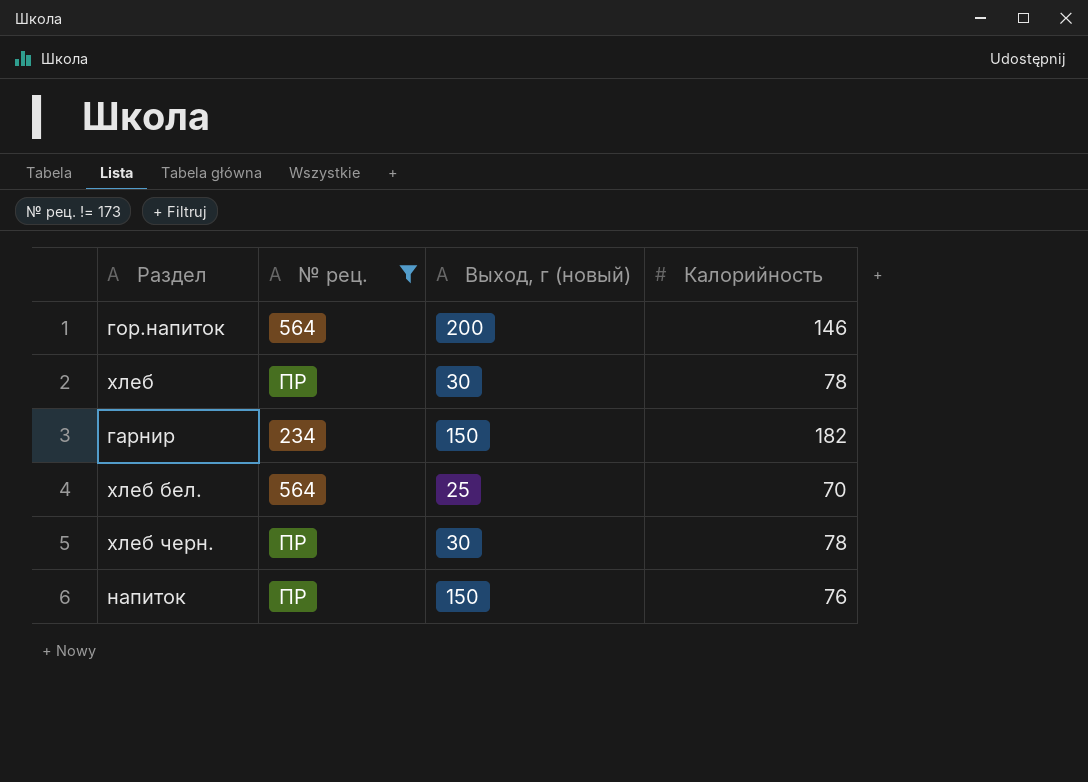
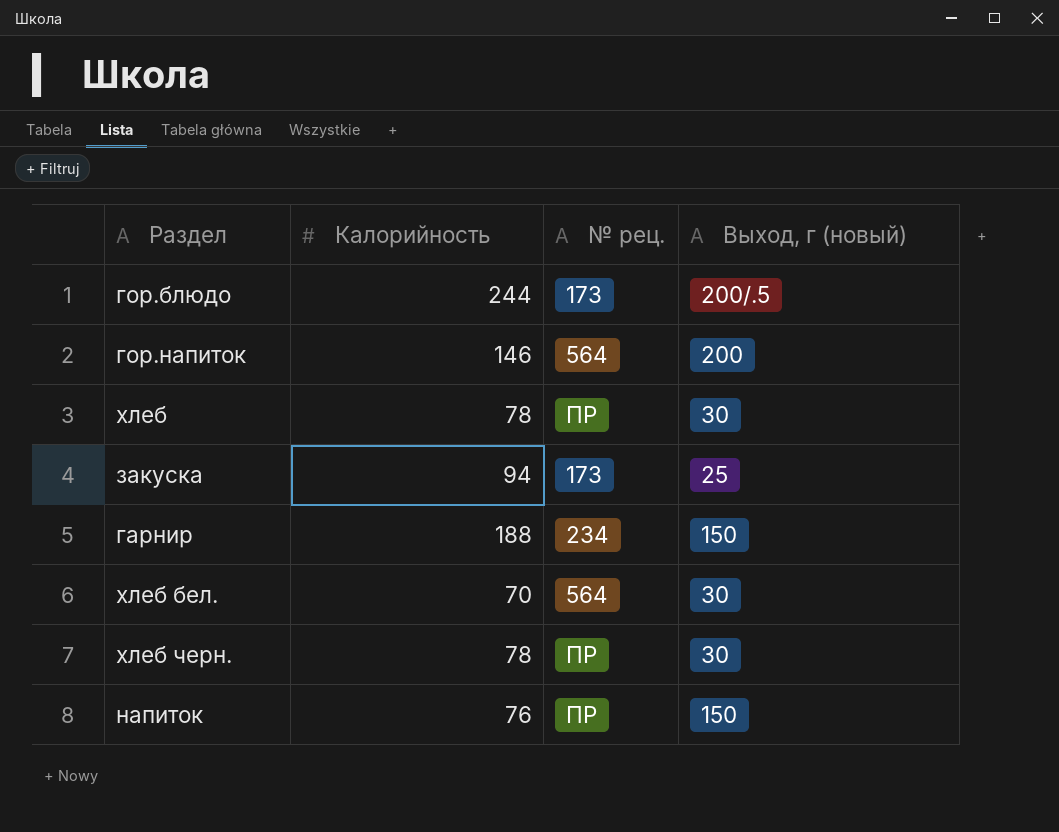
filter: № рец. != 173 -> none
column Калорийность | position: 4 -> 2
гарнир | Калорийность: 182 -> 188
хлеб бел. | Выход, г (новый): 25 -> 30

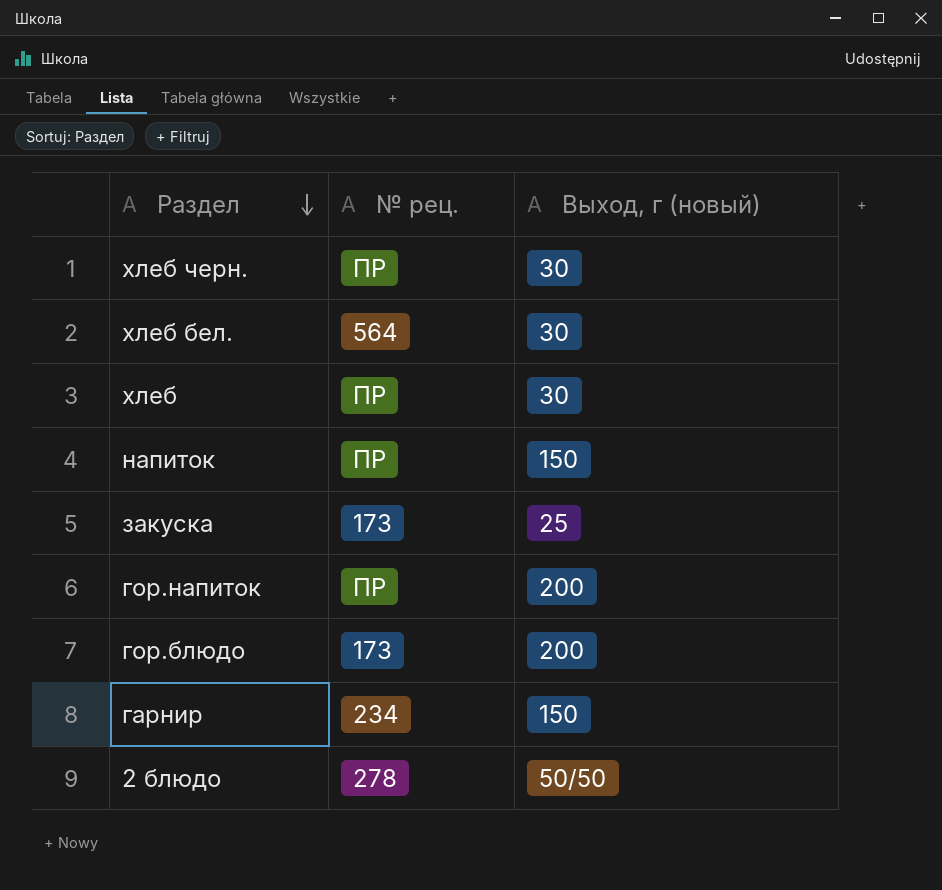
row order: none -> Раздел descending
column Калорийность | position: 2 -> none
гор.напиток | № рец.: 564 -> ПР
гор.блюдо | Выход, г (новый): 200/.5 -> 200
row 2 блюдо: none -> 278 | 50/50

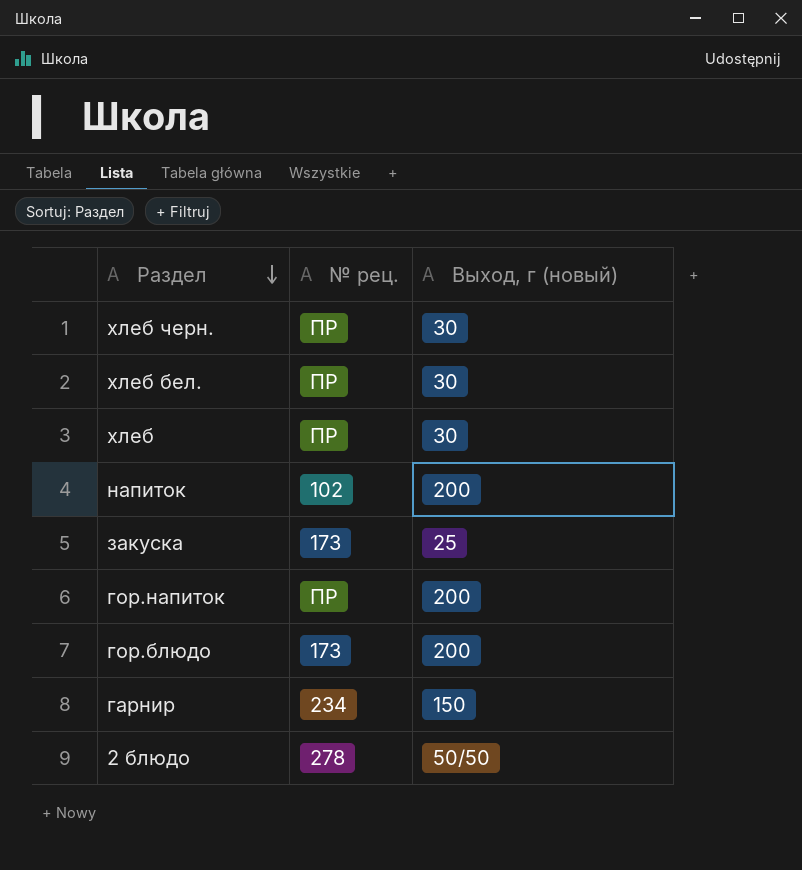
хлеб бел. | № рец.: 564 -> ПР
напиток | № рец.: ПР -> 102
напиток | Выход, г (новый): 150 -> 200

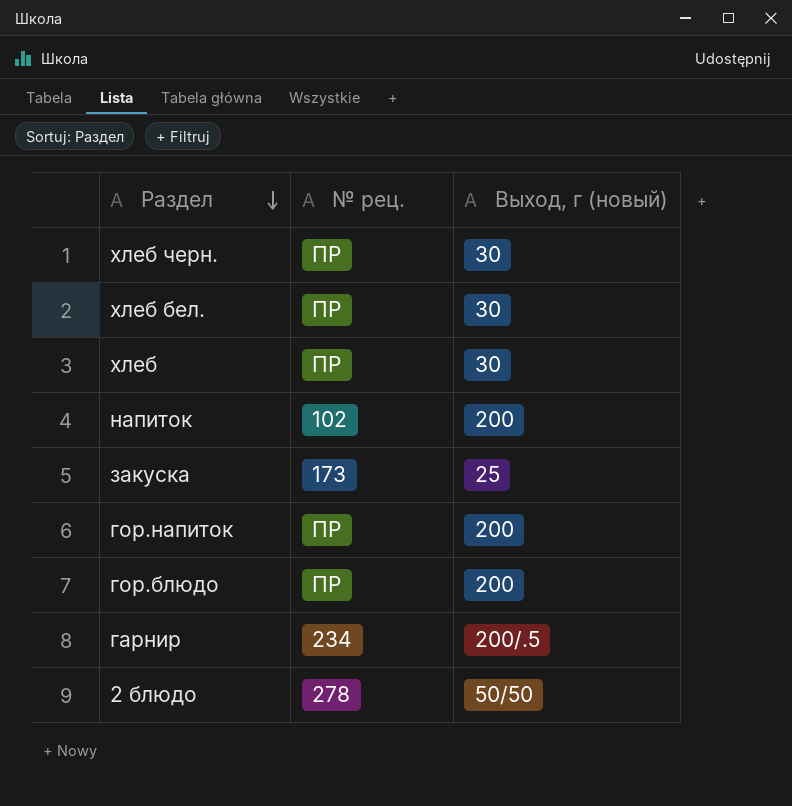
гор.блюдо | № рец.: 173 -> ПР
гарнир | Выход, г (новый): 150 -> 200/.5

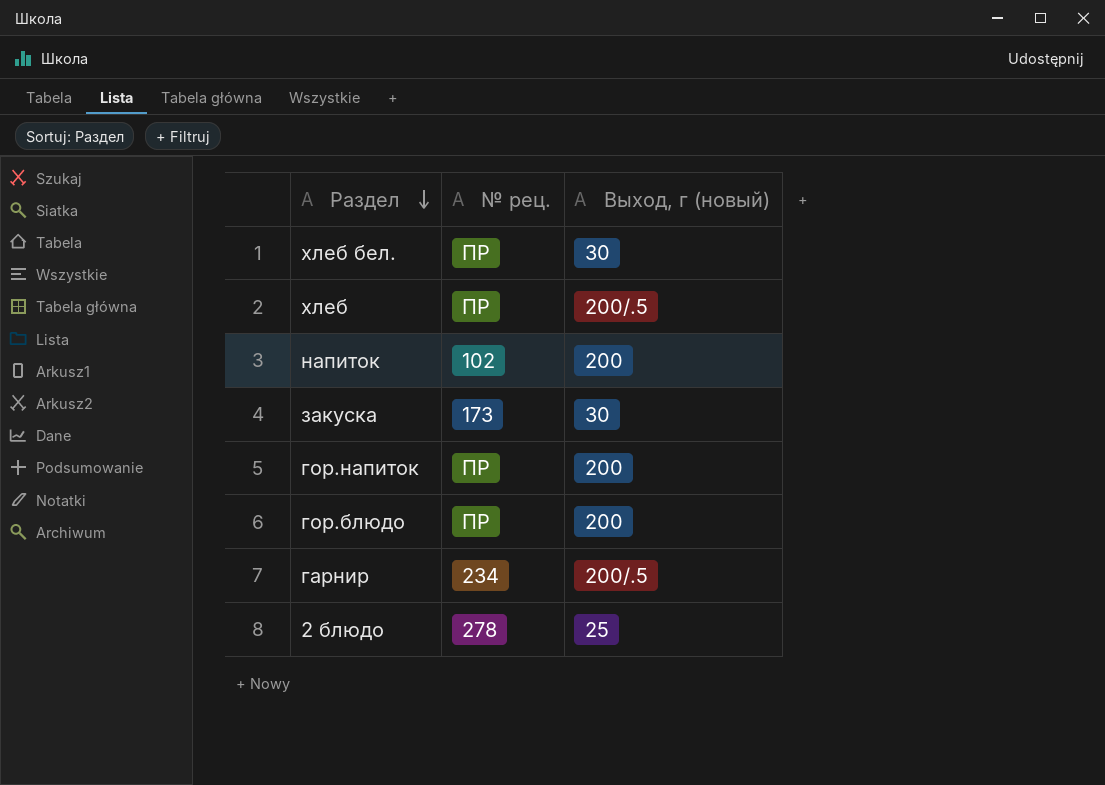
row хлеб черн.: ПР | 30 -> none
хлеб | Выход, г (новый): 30 -> 200/.5
закуска | Выход, г (новый): 25 -> 30
2 блюдо | Выход, г (новый): 50/50 -> 25

